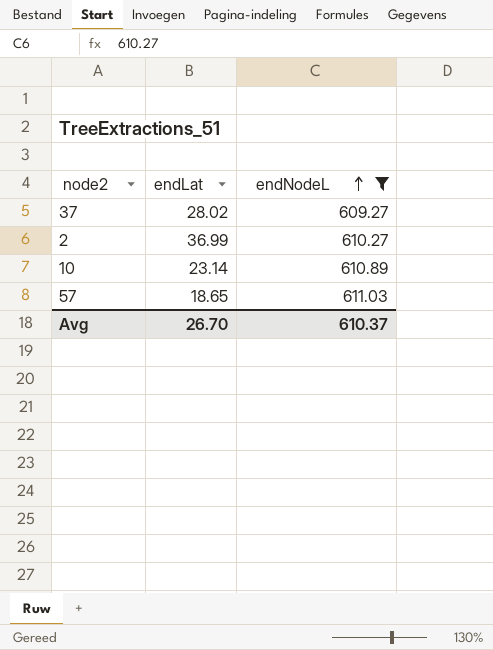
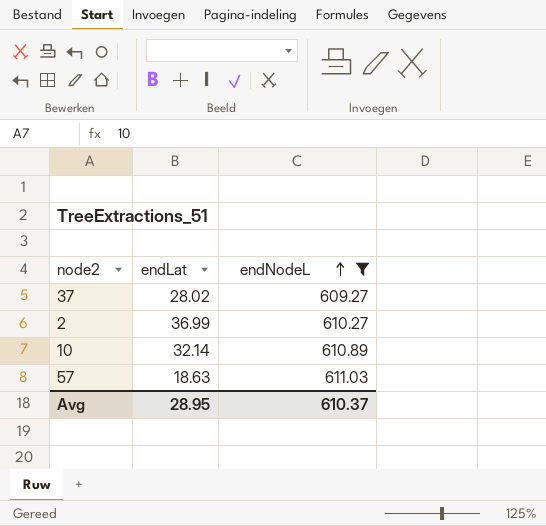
10 | endLat: 23.14 -> 32.14
57 | endLat: 18.65 -> 18.63
Avg | endLat: 26.70 -> 28.95

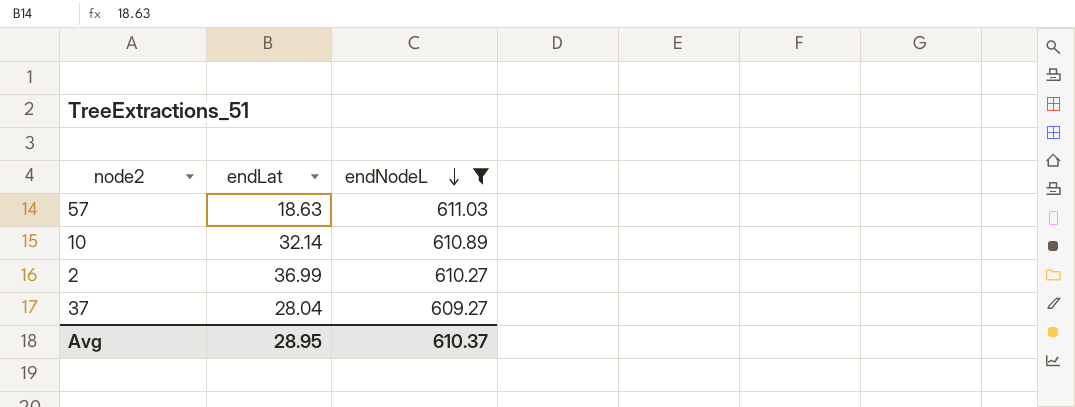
row order: endNodeL ascending -> endNodeL descending
37 | endLat: 28.02 -> 28.04

